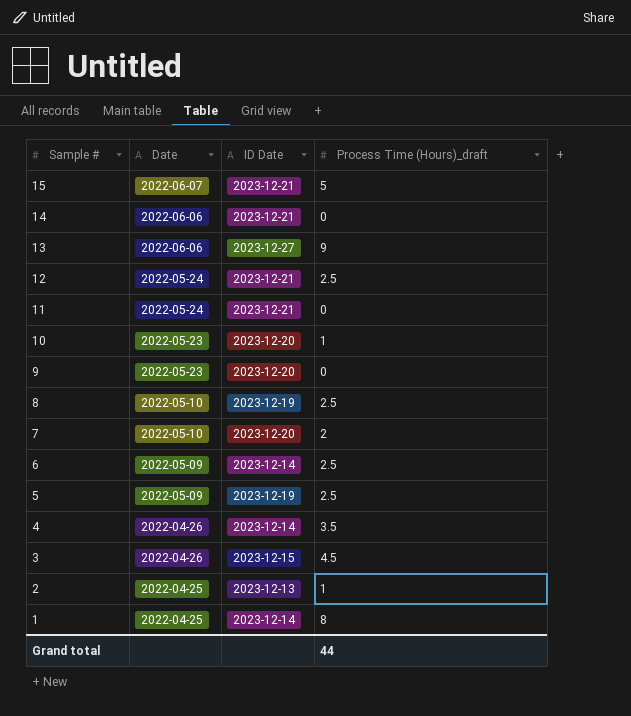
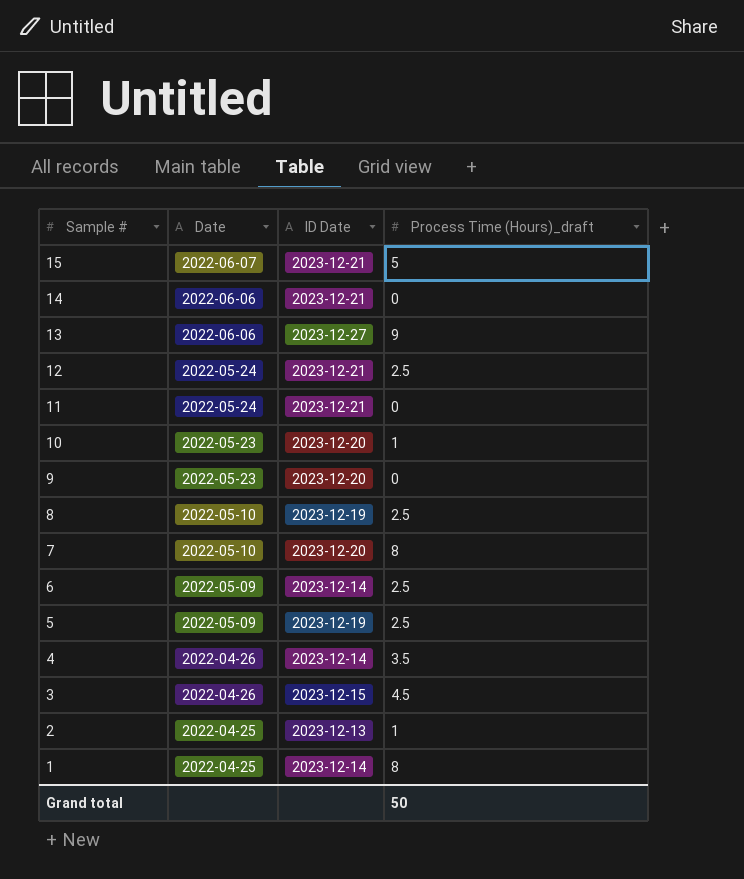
7 | Process Time (Hours)_draft: 2 -> 8
Grand total | Process Time (Hours)_draft: 44 -> 50

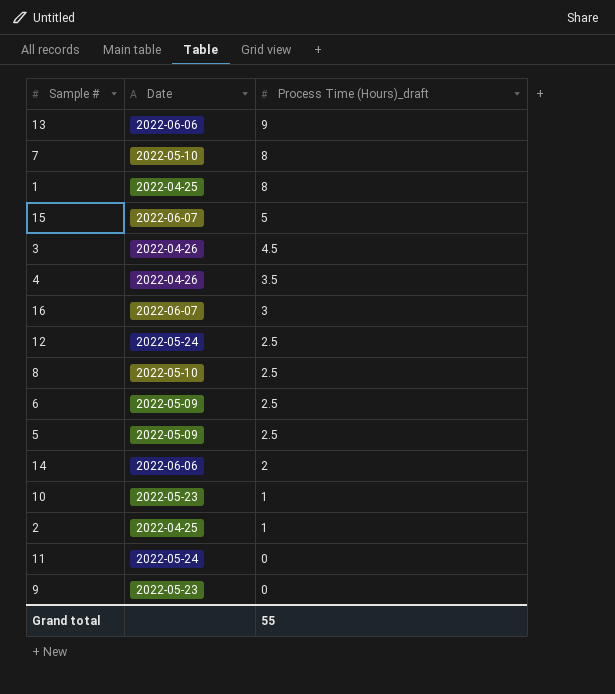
row order: Sample # descending -> Process Time (Hours)_draft descending
column ID Date | position: 3 -> none
row 16: none -> 2022-06-07 | 3
14 | Process Time (Hours)_draft: 0 -> 2
Grand total | Process Time (Hours)_draft: 50 -> 55

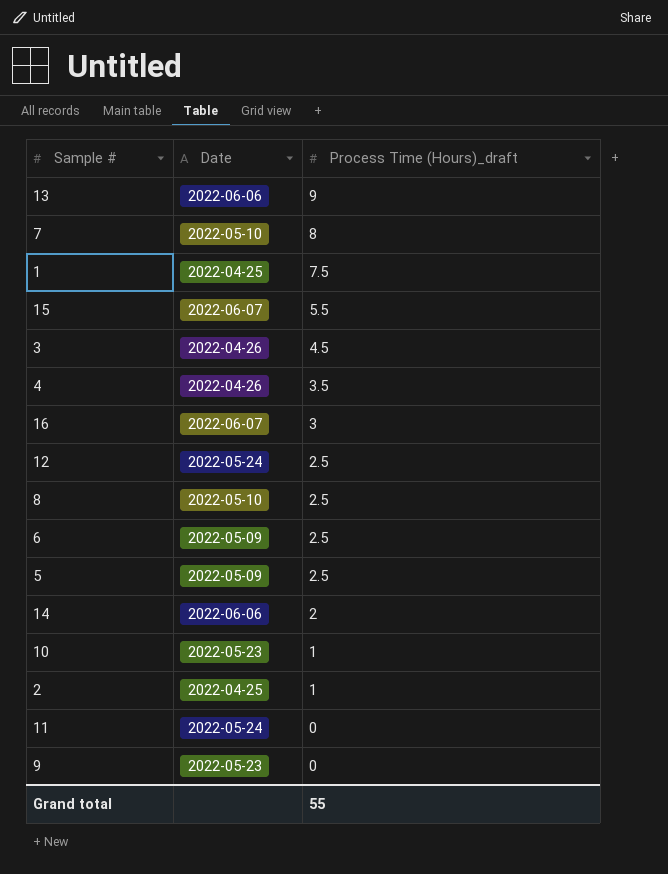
1 | Process Time (Hours)_draft: 8 -> 7.5
15 | Process Time (Hours)_draft: 5 -> 5.5

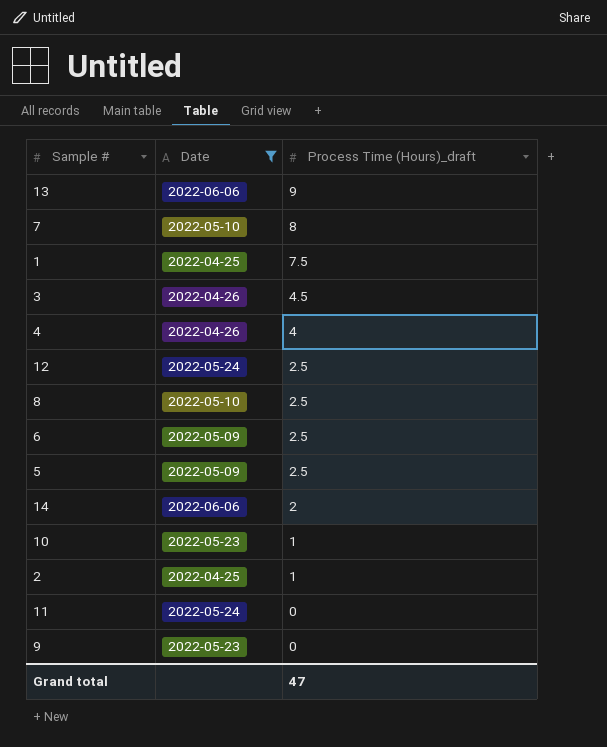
filter: none -> Date != 2022-06-07
4 | Process Time (Hours)_draft: 3.5 -> 4
Grand total | Process Time (Hours)_draft: 55 -> 47

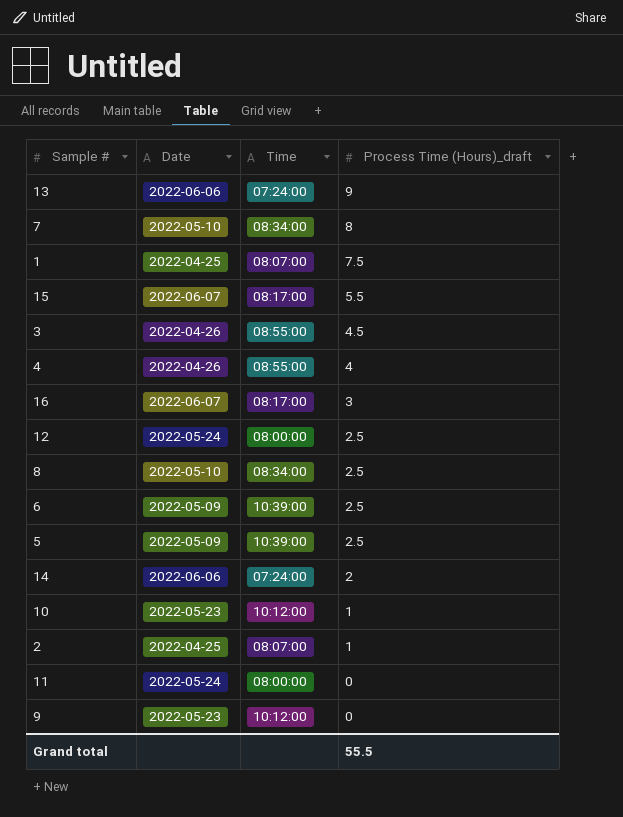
filter: Date != 2022-06-07 -> none
column Time | position: none -> 3
Grand total | Process Time (Hours)_draft: 47 -> 55.5

